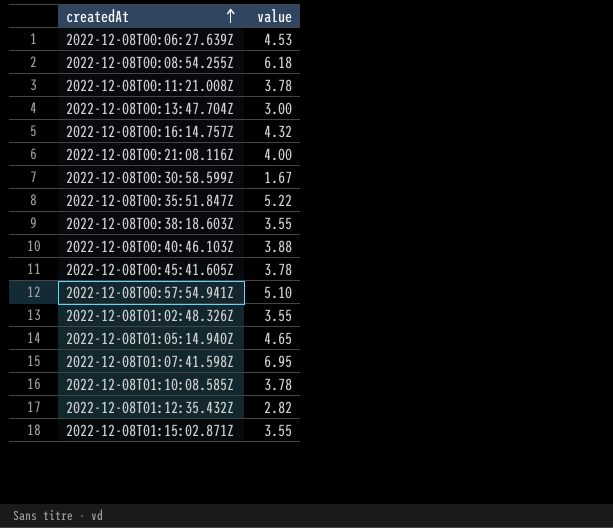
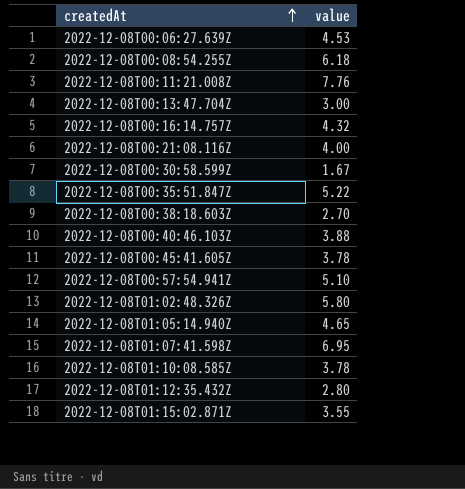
2022-12-08T00:11:21.008Z | value: 3.78 -> 7.76
2022-12-08T00:38:18.603Z | value: 3.55 -> 2.70
2022-12-08T01:02:48.326Z | value: 3.55 -> 5.80
2022-12-08T01:12:35.432Z | value: 2.82 -> 2.80

